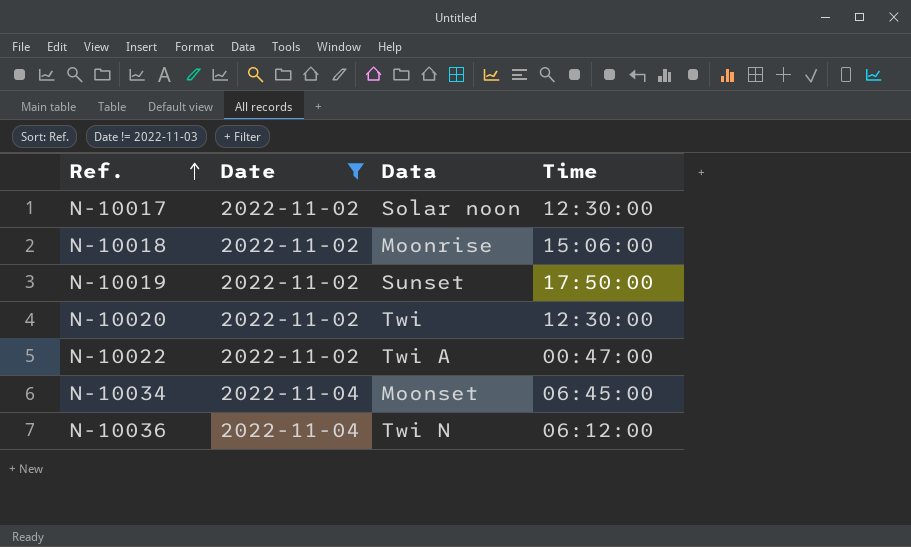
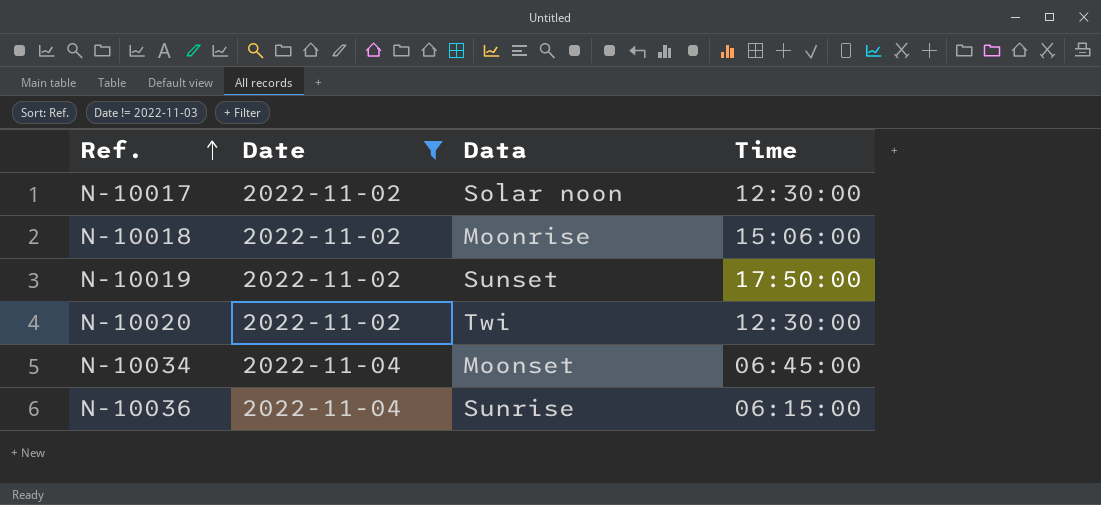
row N-10022: 2022-11-02 | Twi A | 00:47:00 -> none
N-10036 | Data: Twi N -> Sunrise
N-10036 | Time: 06:12:00 -> 06:15:00

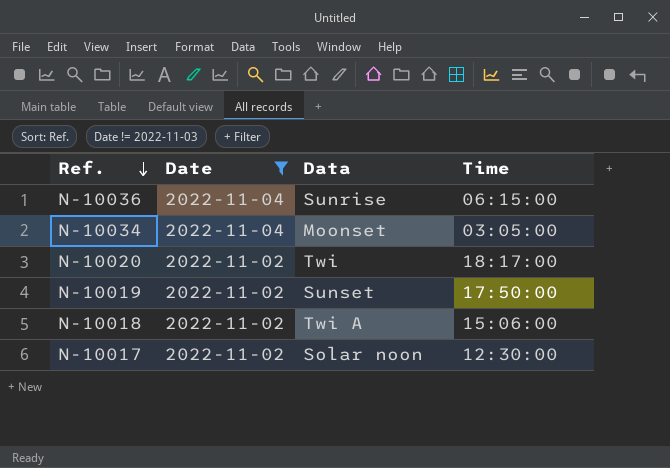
row order: Ref. ascending -> Ref. descending
N-10034 | Time: 06:45:00 -> 03:05:00
N-10020 | Time: 12:30:00 -> 18:17:00
N-10018 | Data: Moonrise -> Twi A

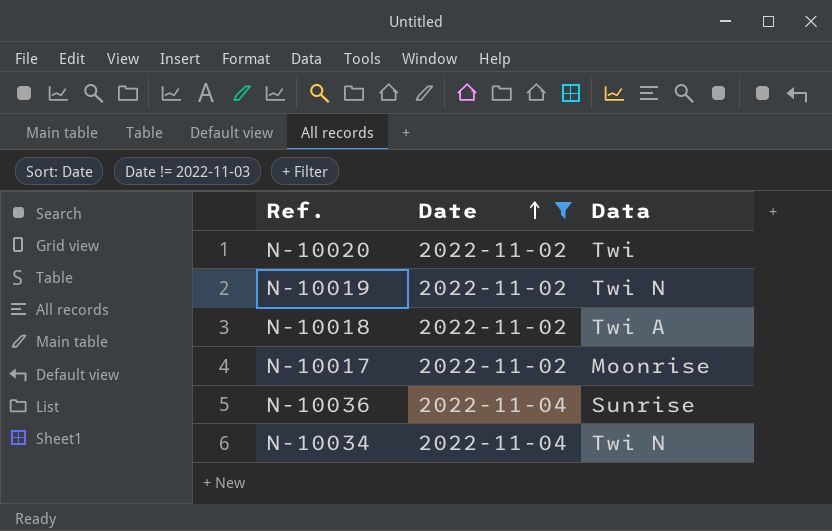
row order: Ref. descending -> Date ascending
column Time | position: 4 -> none
N-10019 | Data: Sunset -> Twi N
N-10017 | Data: Solar noon -> Moonrise
N-10034 | Data: Moonset -> Twi N

